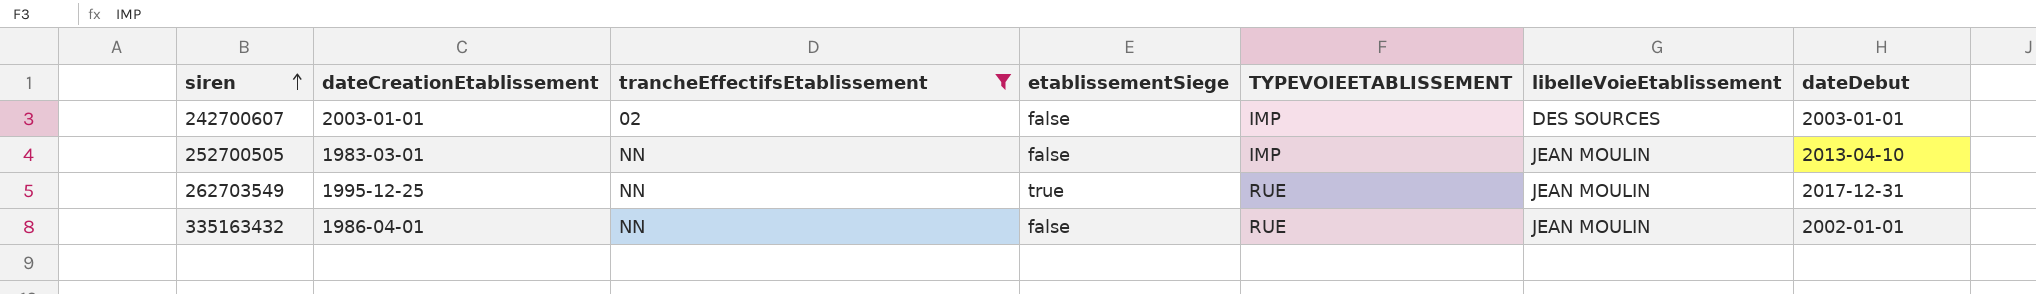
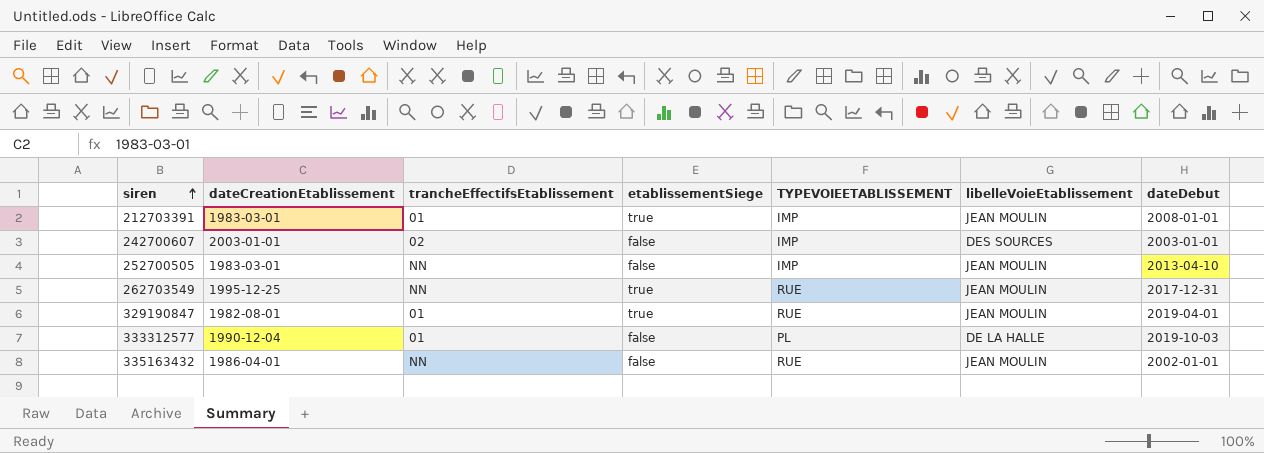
filter: trancheEffectifsEtablissement != 01 -> none

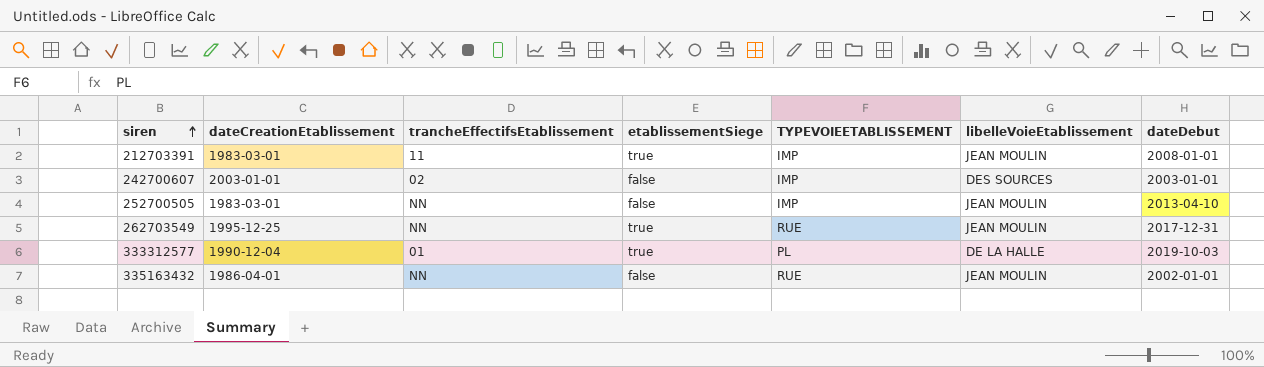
row 329190847: 1982-08-01 | 01 | true | RUE | JEAN MOULIN | 2019-04-01 -> none
212703391 | trancheEffectifsEtablissement: 01 -> 11
333312577 | etablissementSiege: false -> true

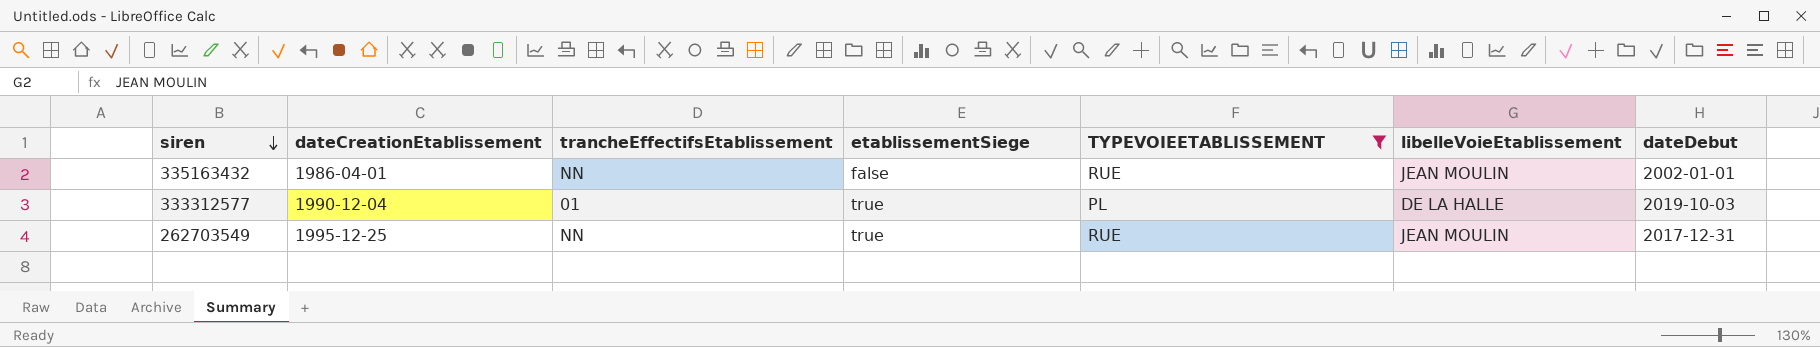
filter: none -> TYPEVOIEETABLISSEMENT != IMP
row order: siren ascending -> siren descending

